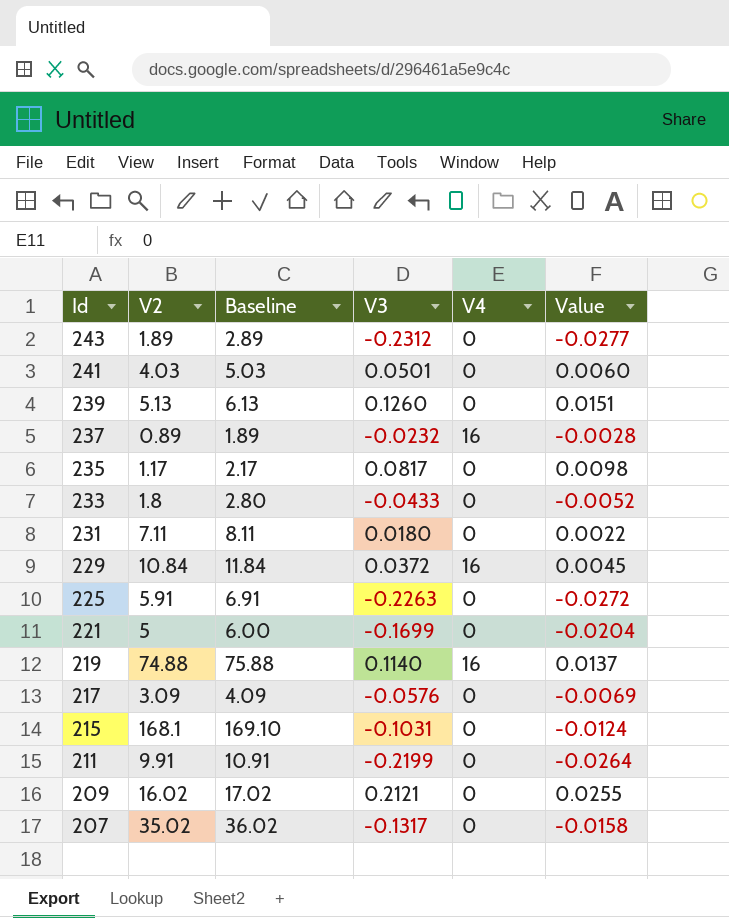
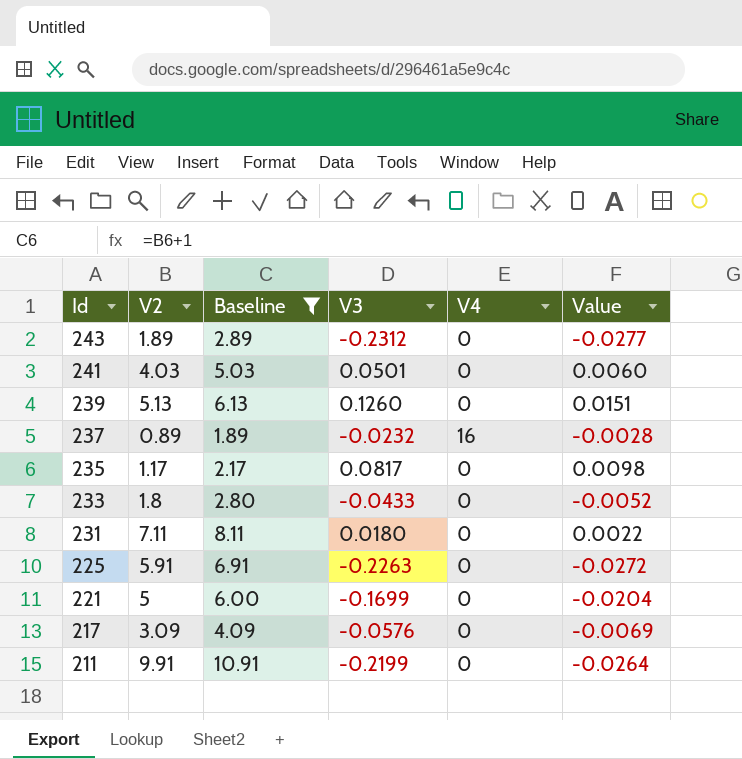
filter: none -> Baseline <= 10.91

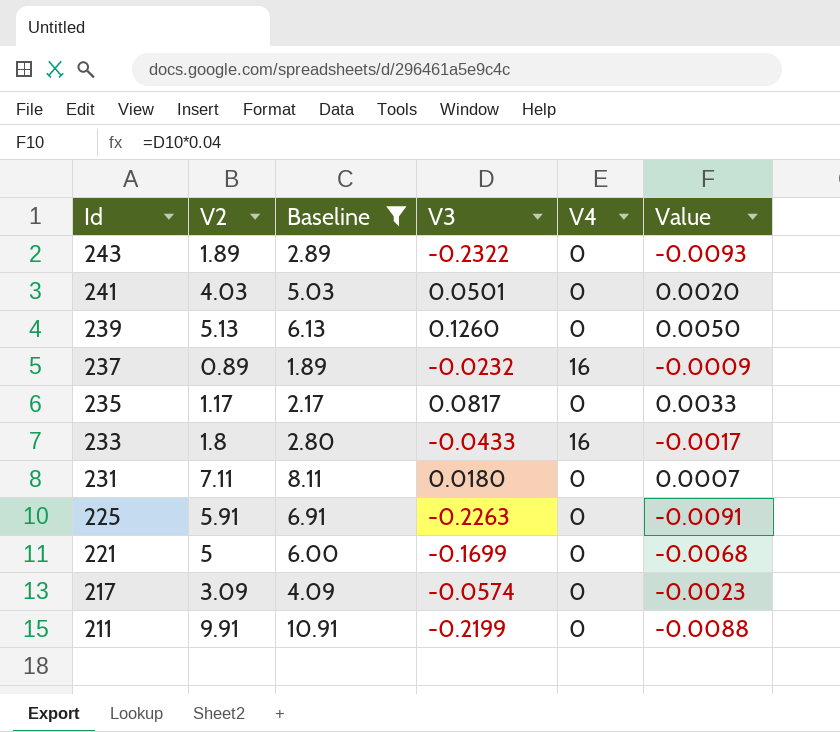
column Value | formula: [V3] * 0.12 -> [V3] * 0.04
243 | V3: -0.2312 -> -0.2322
233 | V4: 0 -> 16
217 | V3: -0.0576 -> -0.0574

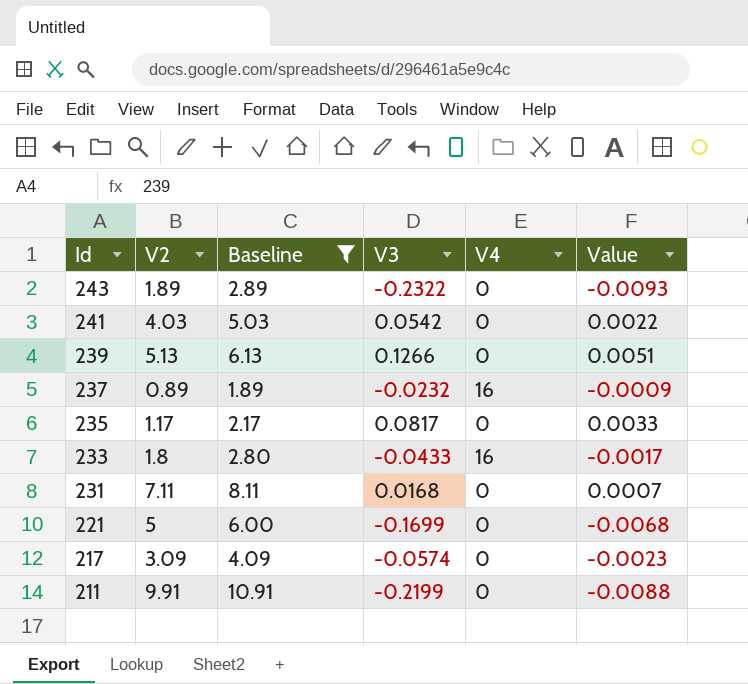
row 225: 5.91 | 6.91 | -0.2263 | 0 | -0.0091 -> none
241 | V3: 0.0501 -> 0.0542
241 | Value: 0.0020 -> 0.0022
239 | V3: 0.1260 -> 0.1266
239 | Value: 0.0050 -> 0.0051
231 | V3: 0.0180 -> 0.0168

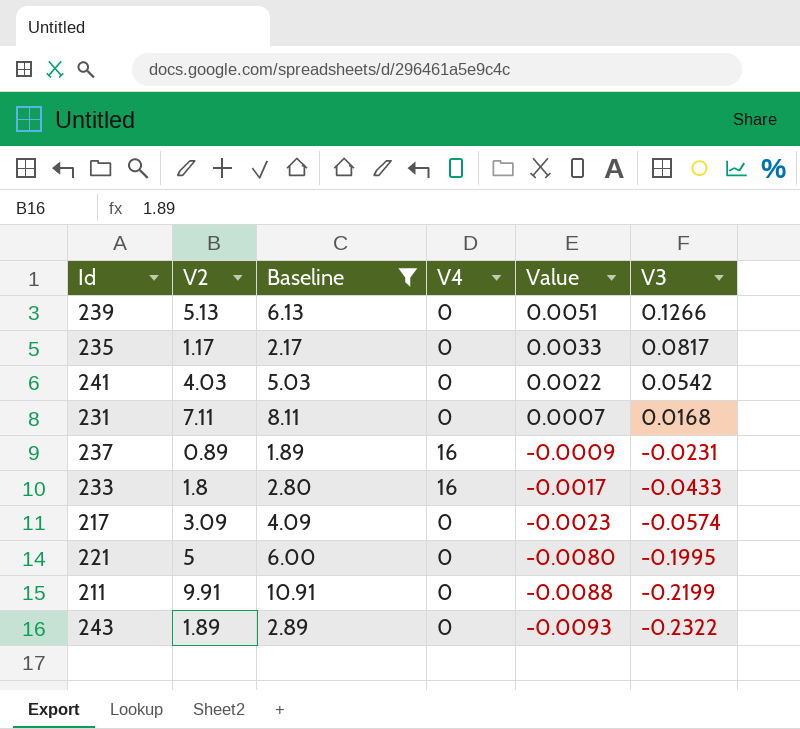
row order: Id descending -> Value descending
column V3 | position: 4 -> 6
237 | V3: -0.0232 -> -0.0231
221 | Value: -0.0068 -> -0.0080
221 | V3: -0.1699 -> -0.1995

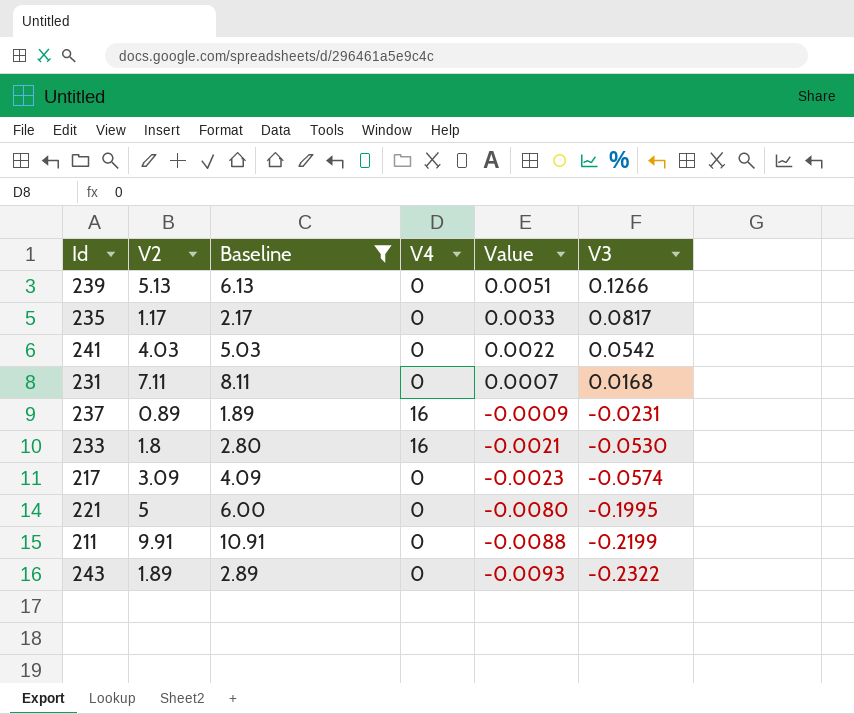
233 | Value: -0.0017 -> -0.0021
233 | V3: -0.0433 -> -0.0530

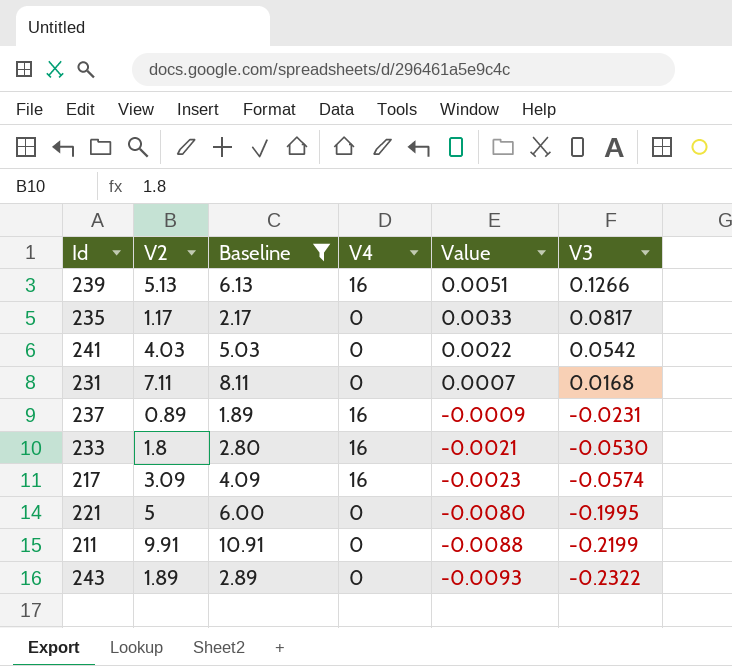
239 | V4: 0 -> 16
217 | V4: 0 -> 16

